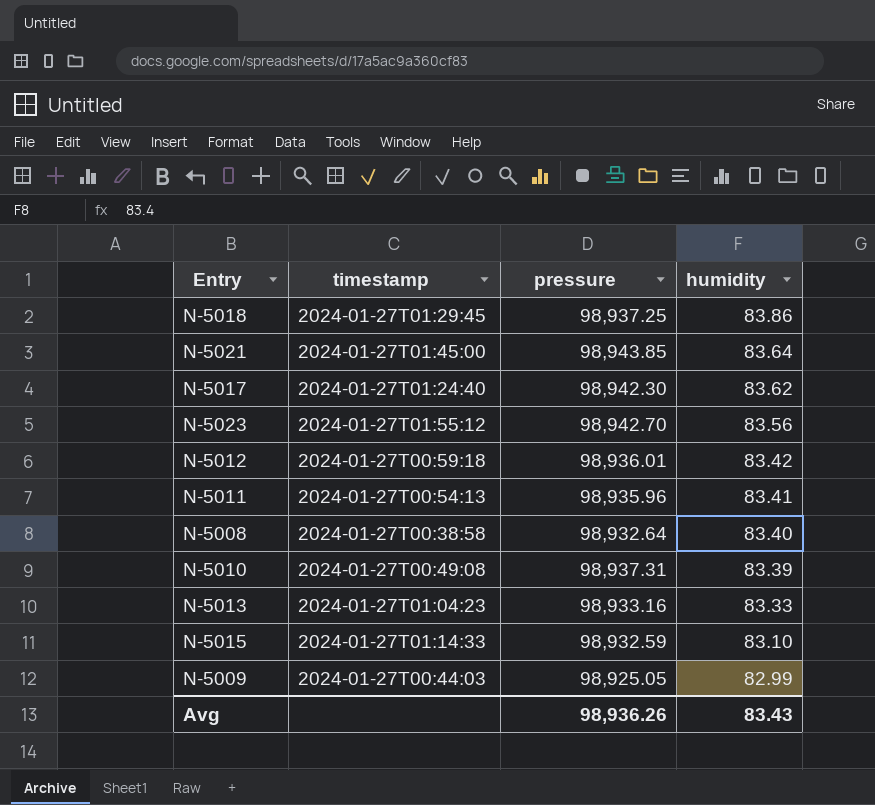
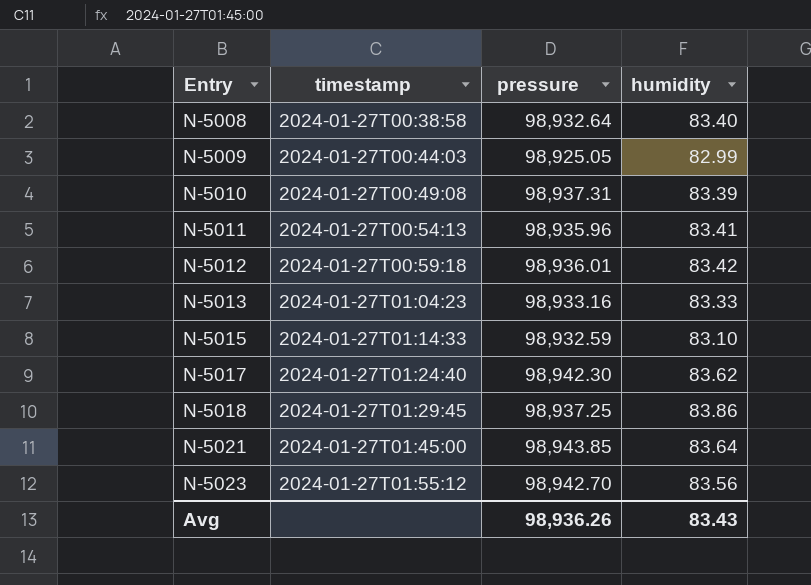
row order: humidity descending -> Entry ascending

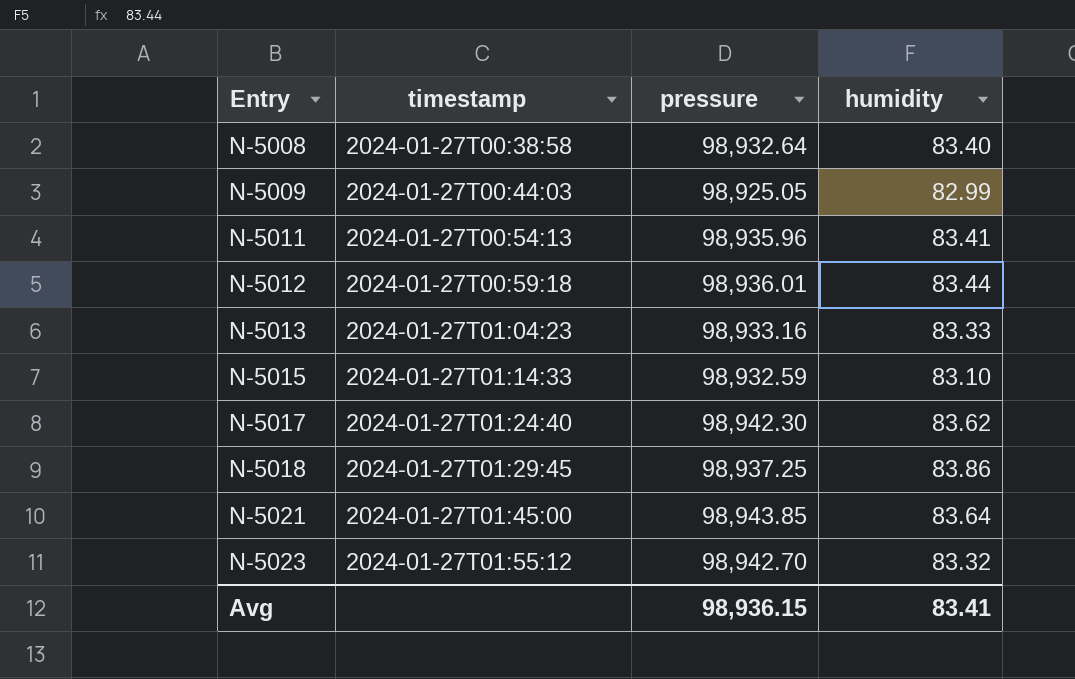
row N-5010: 2024-01-27T00:49:08 | 98,937.31 | 83.39 -> none
N-5012 | humidity: 83.42 -> 83.44
N-5023 | humidity: 83.56 -> 83.32
Avg | pressure: 98,936.26 -> 98,936.15
Avg | humidity: 83.43 -> 83.41

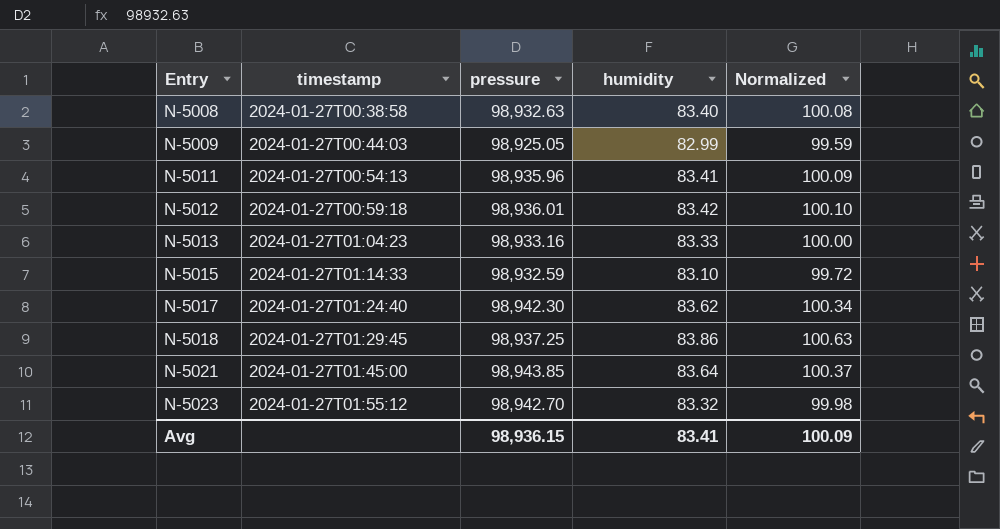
column Normalized | formula: none -> [humidity] * 1.2
N-5008 | pressure: 98,932.64 -> 98,932.63
N-5012 | humidity: 83.44 -> 83.42

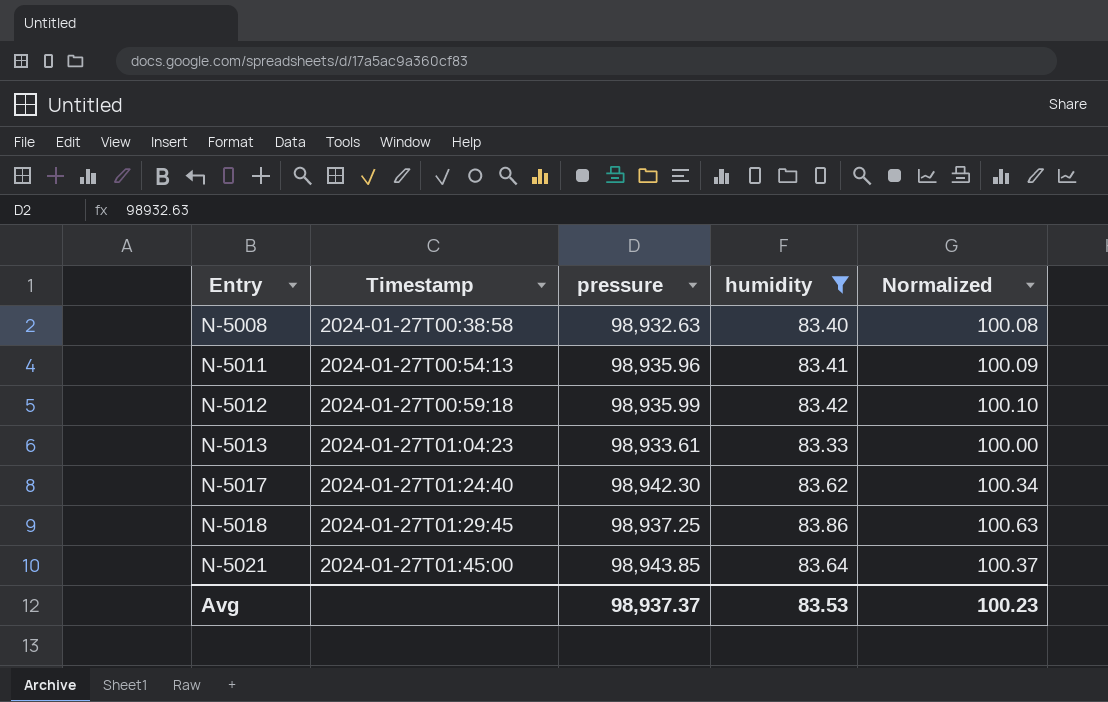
filter: none -> humidity >= 83.33
column name: timestamp -> Timestamp
N-5012 | pressure: 98,936.01 -> 98,935.99
N-5013 | pressure: 98,933.16 -> 98,933.61
Avg | pressure: 98,936.15 -> 98,937.37
Avg | humidity: 83.41 -> 83.53
Avg | Normalized: 100.09 -> 100.23

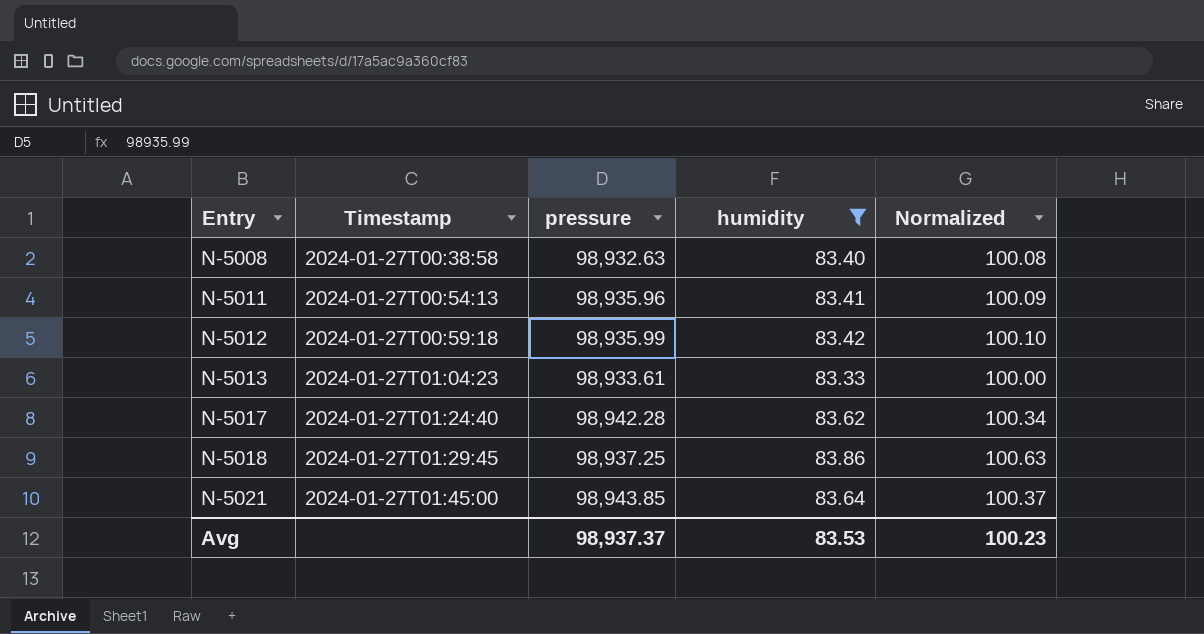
N-5017 | pressure: 98,942.30 -> 98,942.28

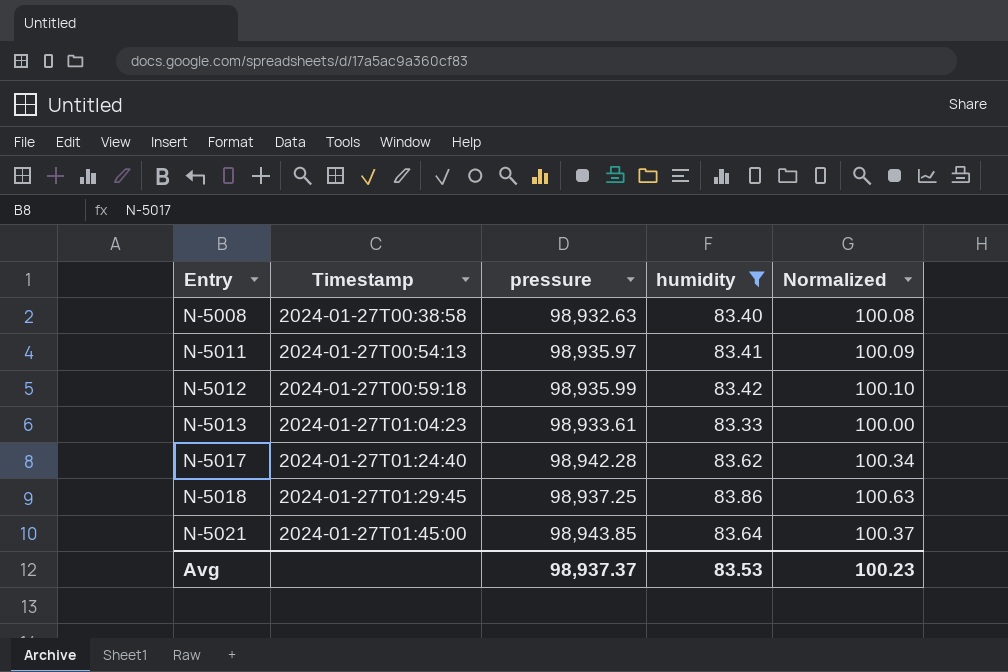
N-5011 | pressure: 98,935.96 -> 98,935.97

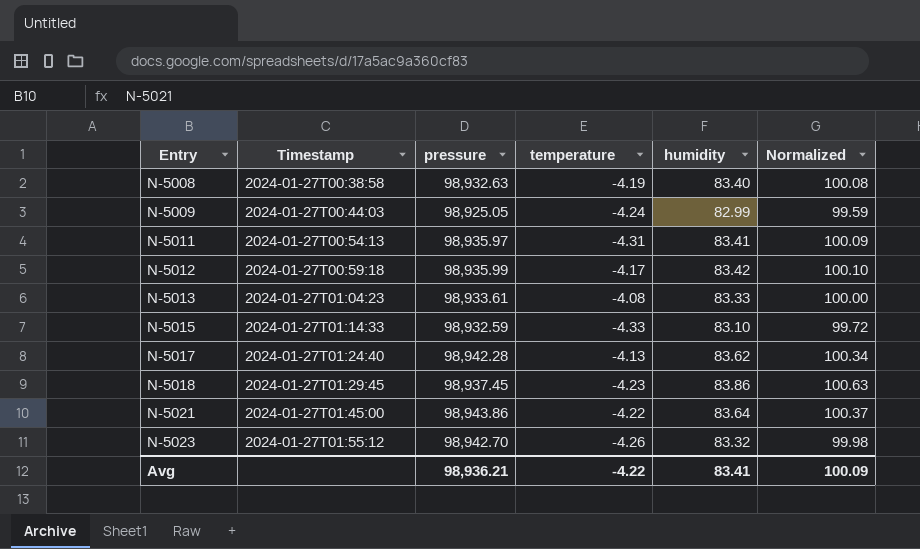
filter: humidity >= 83.33 -> none
column temperature | position: none -> 4
N-5018 | pressure: 98,937.25 -> 98,937.45
N-5021 | pressure: 98,943.85 -> 98,943.86
Avg | pressure: 98,937.37 -> 98,936.21
Avg | humidity: 83.53 -> 83.41
Avg | Normalized: 100.23 -> 100.09

